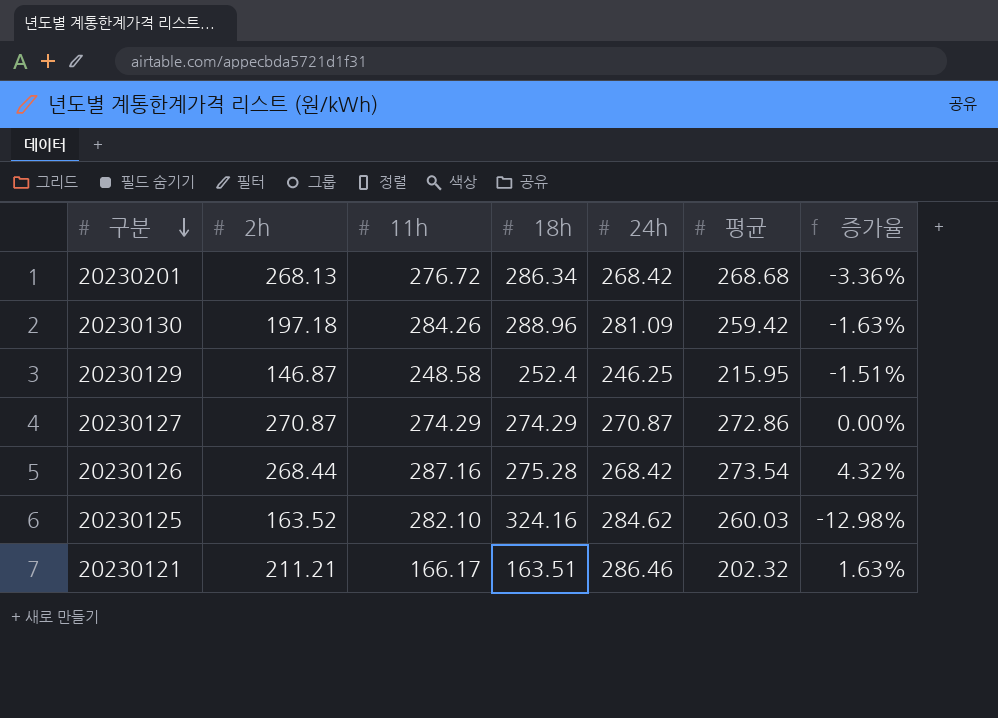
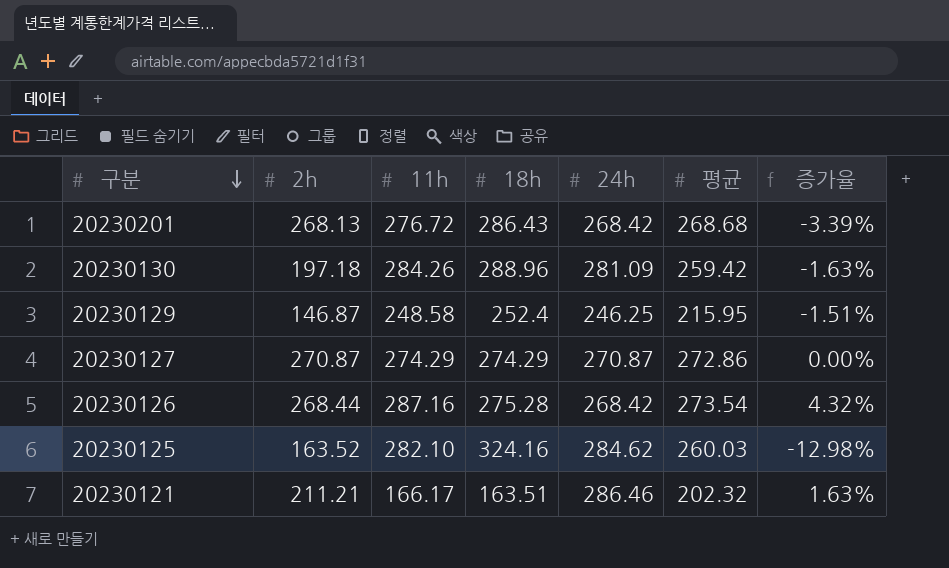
20230201 | 18h: 286.34 -> 286.43
20230201 | 증가율: -3.36% -> -3.39%

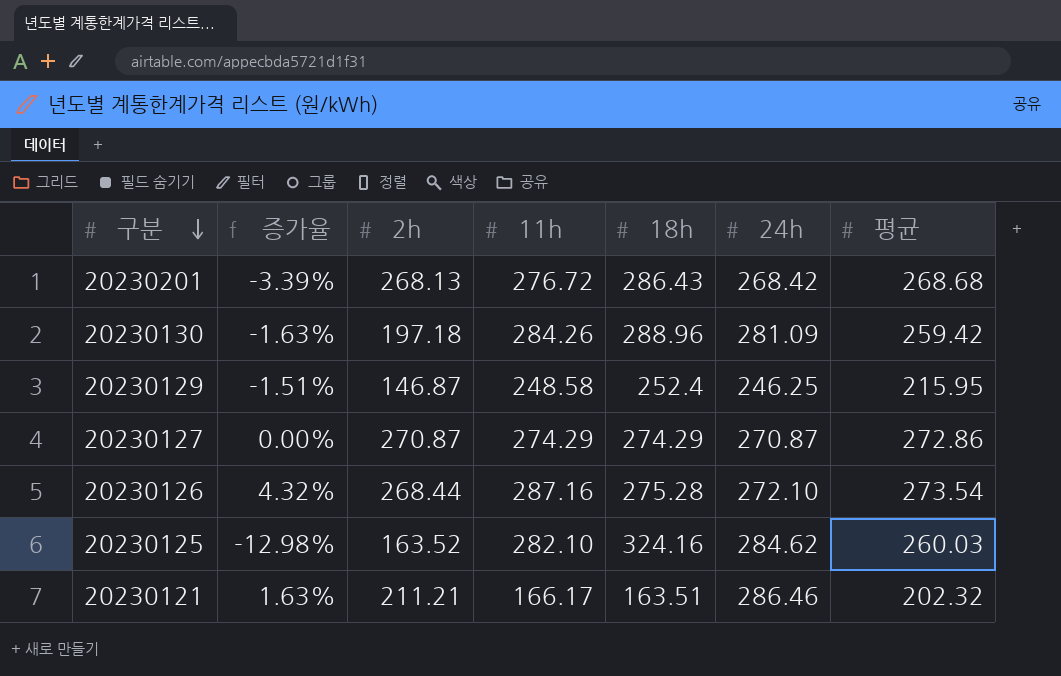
column 증가율 | position: 7 -> 2
20230126 | 24h: 268.42 -> 272.10

